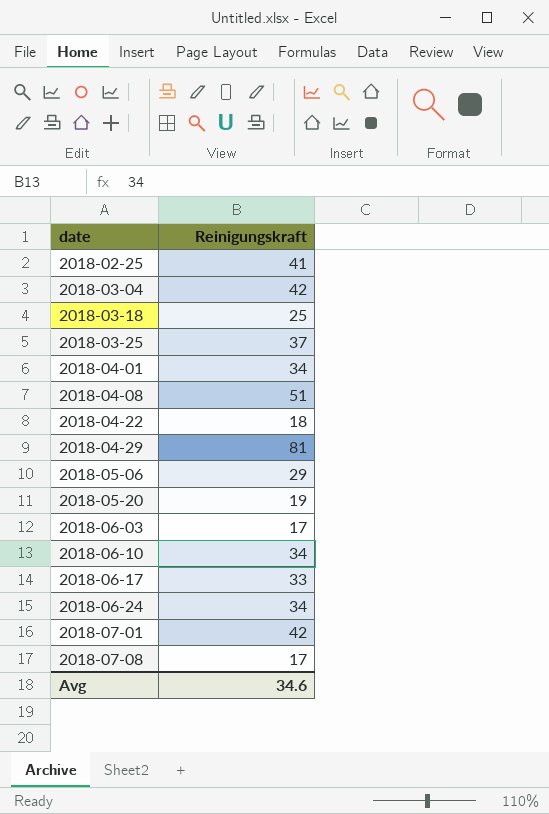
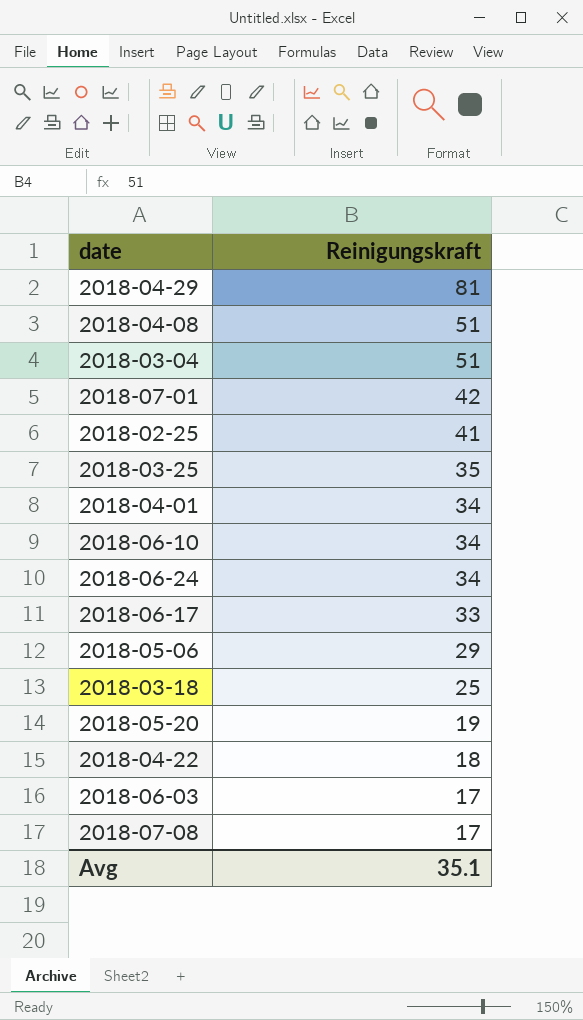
row order: date ascending -> Reinigungskraft descending
2018-03-04 | Reinigungskraft: 42 -> 51
2018-03-25 | Reinigungskraft: 37 -> 35
Avg | Reinigungskraft: 34.6 -> 35.1

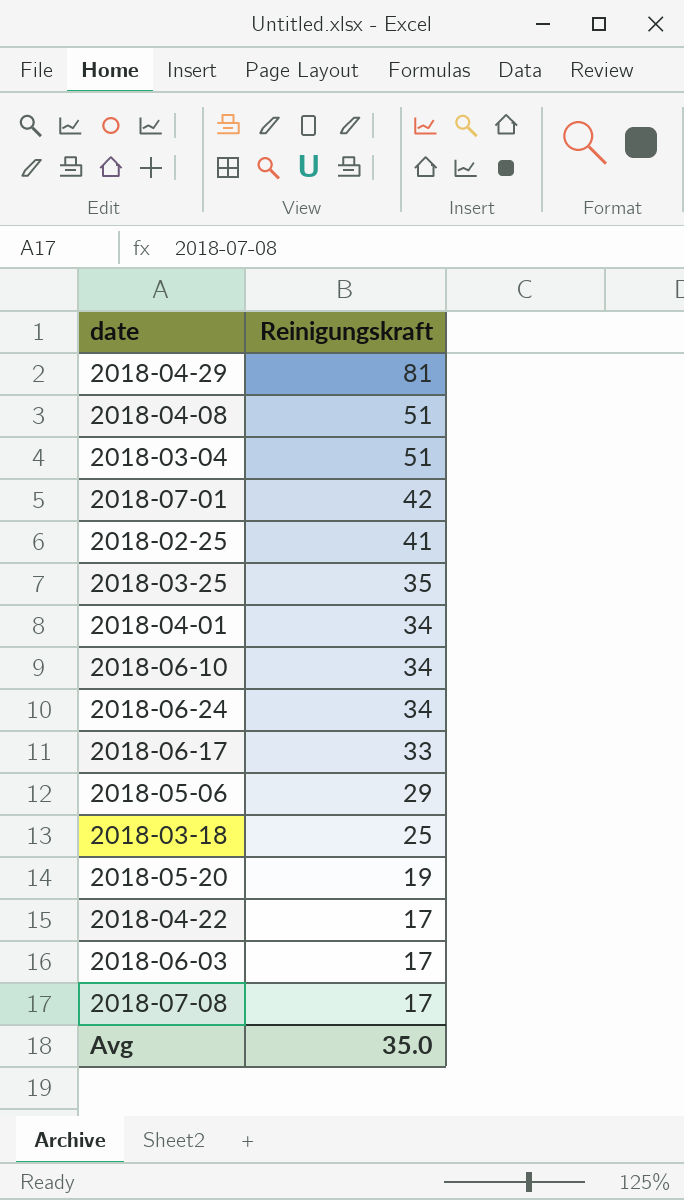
2018-04-22 | Reinigungskraft: 18 -> 17
Avg | Reinigungskraft: 35.1 -> 35.0

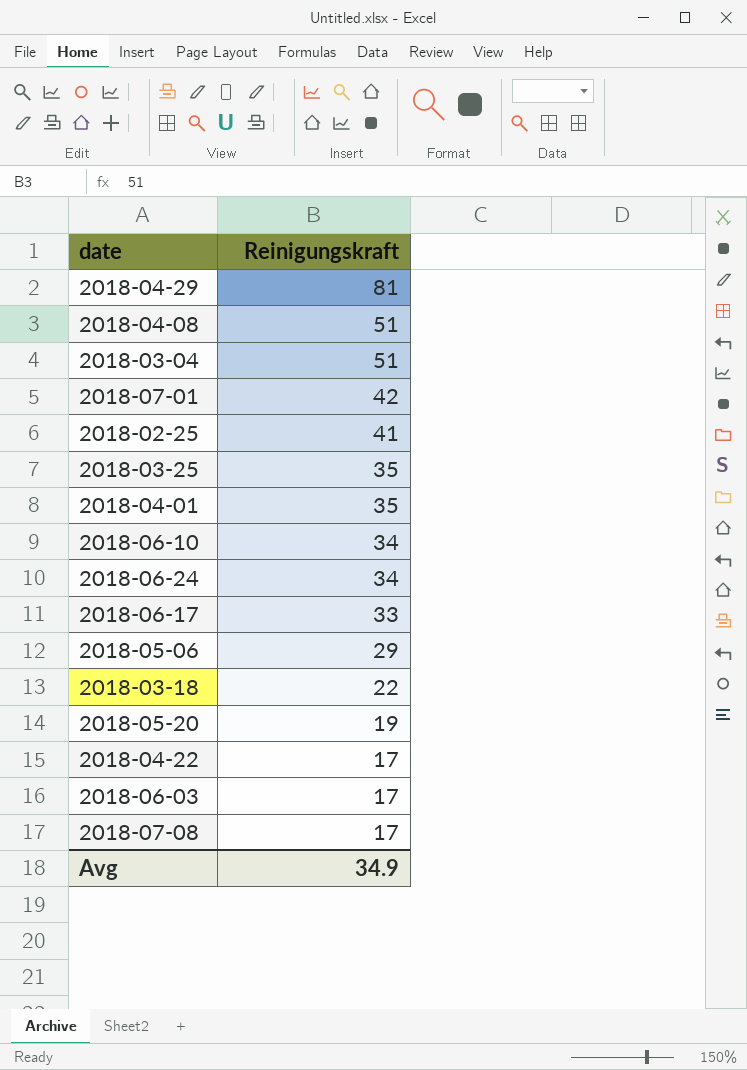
2018-04-01 | Reinigungskraft: 34 -> 35
2018-03-18 | Reinigungskraft: 25 -> 22
Avg | Reinigungskraft: 35.0 -> 34.9

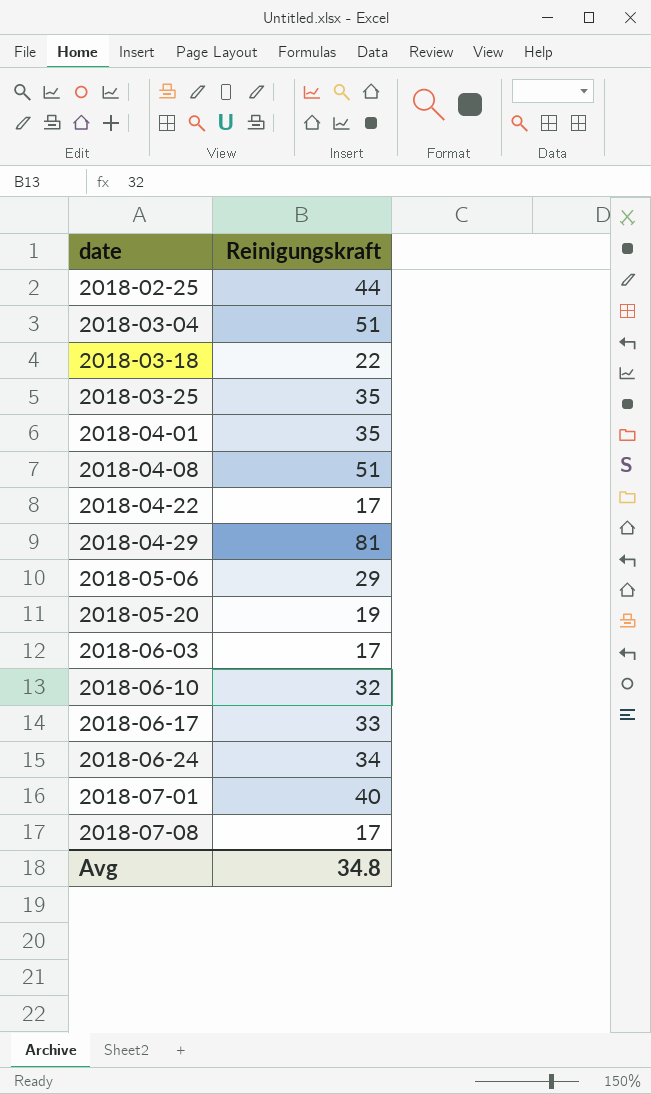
row order: Reinigungskraft descending -> date ascending
2018-02-25 | Reinigungskraft: 41 -> 44
2018-06-10 | Reinigungskraft: 34 -> 32
2018-07-01 | Reinigungskraft: 42 -> 40
Avg | Reinigungskraft: 34.9 -> 34.8

